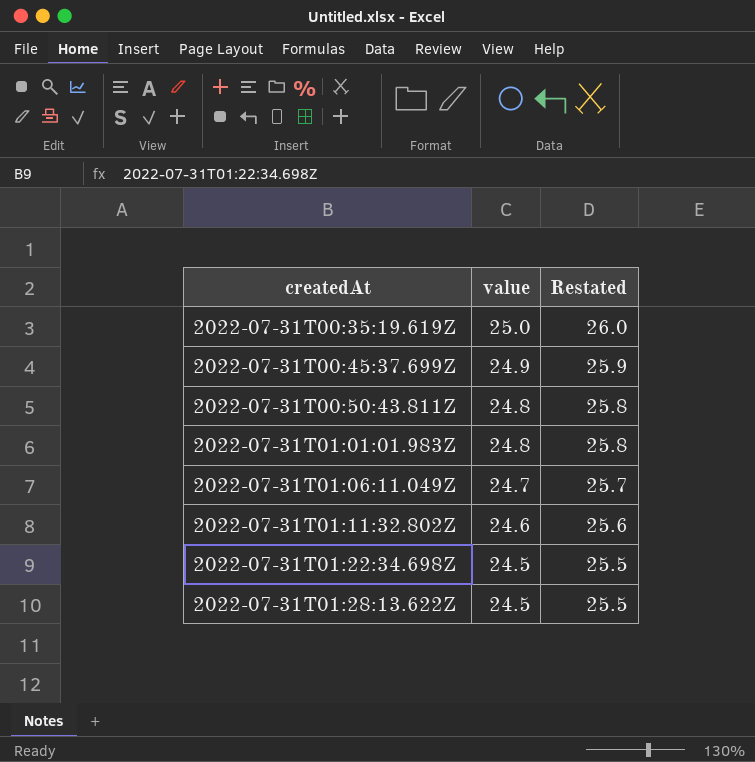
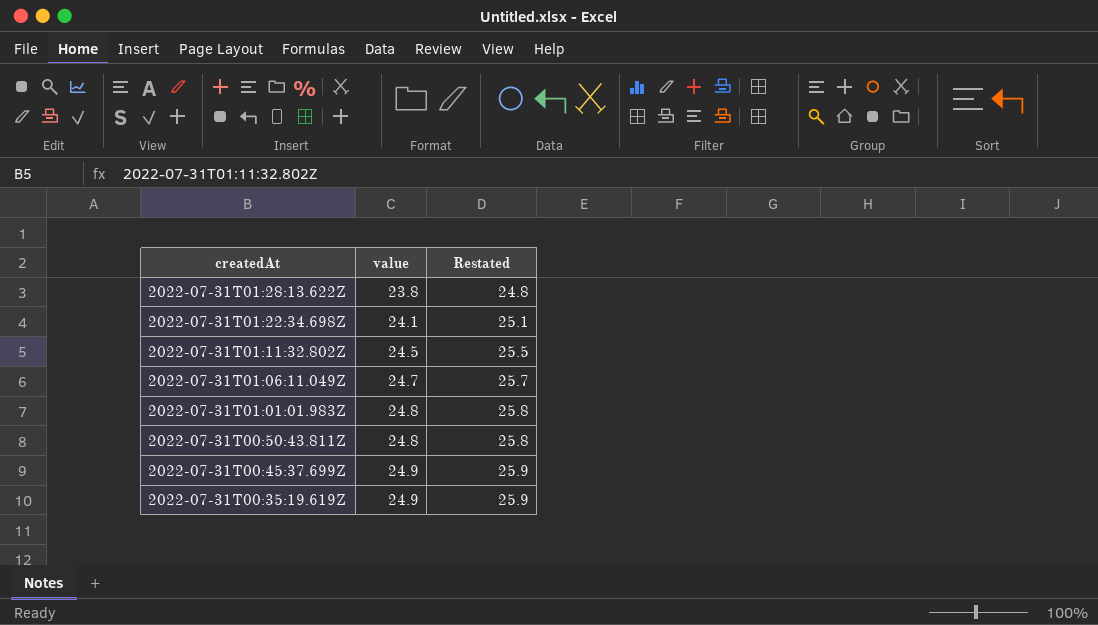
row order: createdAt ascending -> createdAt descending
2022-07-31T01:28:13.622Z | value: 24.5 -> 23.8
2022-07-31T01:28:13.622Z | Restated: 25.5 -> 24.8
2022-07-31T01:22:34.698Z | value: 24.5 -> 24.1
2022-07-31T01:22:34.698Z | Restated: 25.5 -> 25.1
2022-07-31T01:11:32.802Z | value: 24.6 -> 24.5
2022-07-31T01:11:32.802Z | Restated: 25.6 -> 25.5
2022-07-31T00:35:19.619Z | value: 25.0 -> 24.9
2022-07-31T00:35:19.619Z | Restated: 26.0 -> 25.9

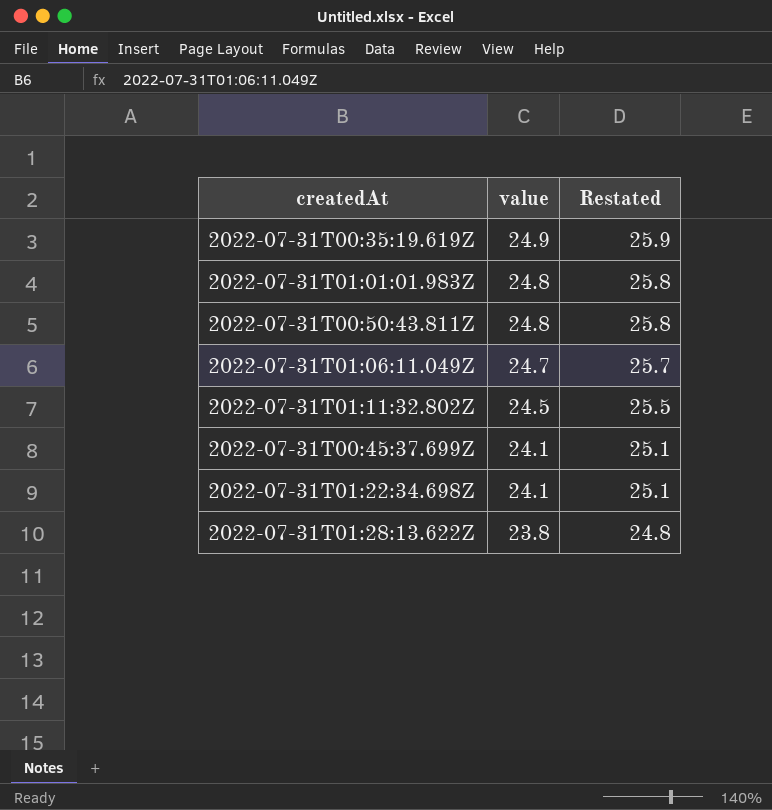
row order: createdAt descending -> value descending
2022-07-31T00:45:37.699Z | value: 24.9 -> 24.1
2022-07-31T00:45:37.699Z | Restated: 25.9 -> 25.1

